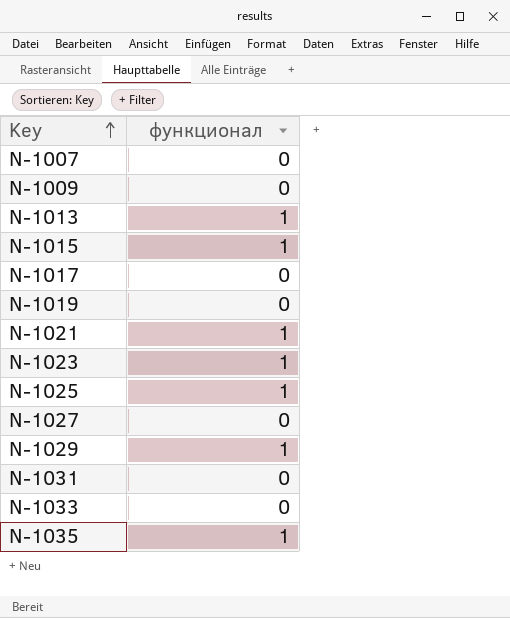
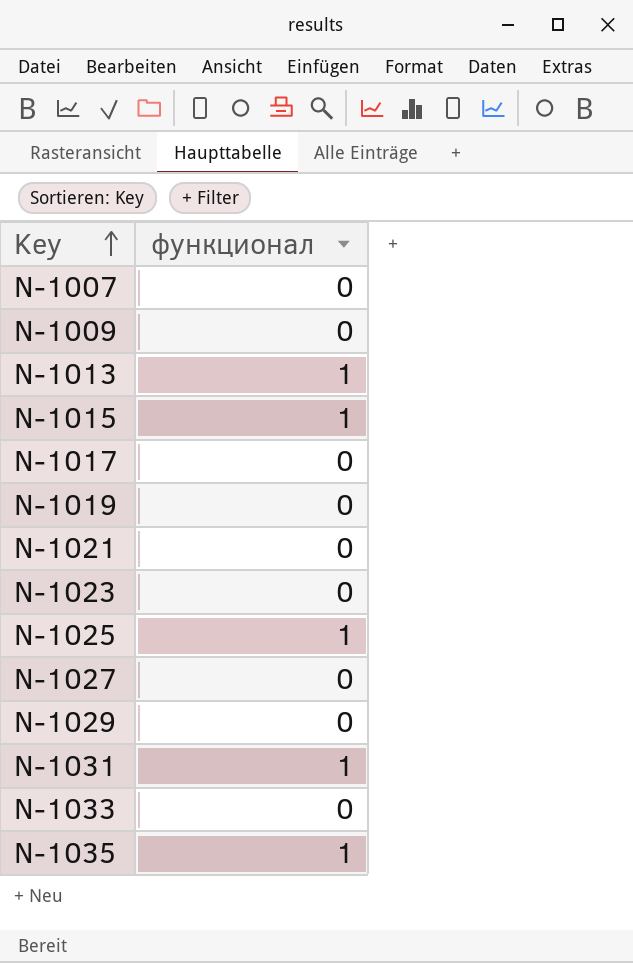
N-1021 | функционал: 1 -> 0
N-1023 | функционал: 1 -> 0
N-1029 | функционал: 1 -> 0
N-1031 | функционал: 0 -> 1

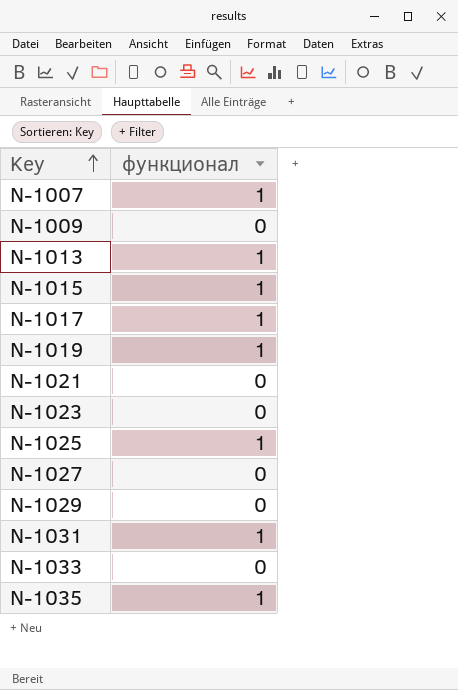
N-1007 | функционал: 0 -> 1
N-1017 | функционал: 0 -> 1
N-1019 | функционал: 0 -> 1

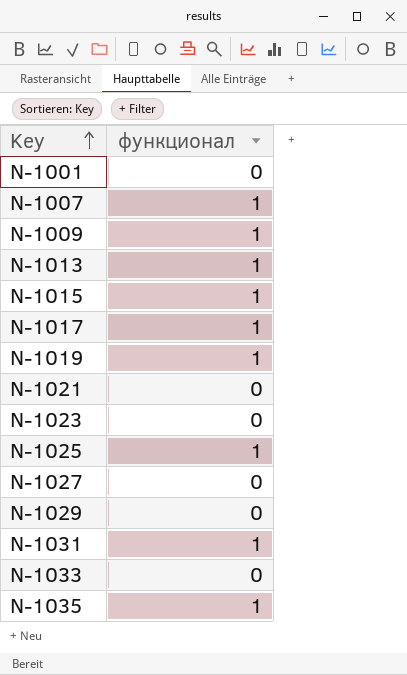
row N-1001: none -> 0
N-1009 | функционал: 0 -> 1

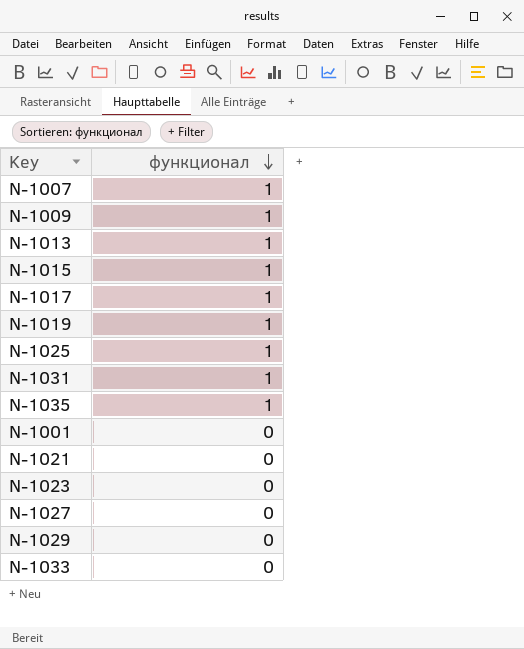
row order: Key ascending -> функционал descending

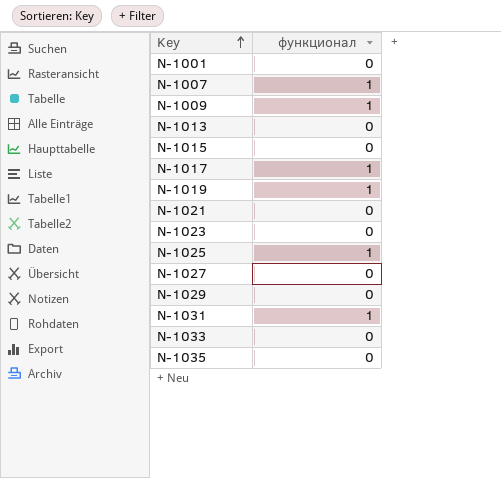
row order: функционал descending -> Key ascending
N-1013 | функционал: 1 -> 0
N-1015 | функционал: 1 -> 0
N-1035 | функционал: 1 -> 0

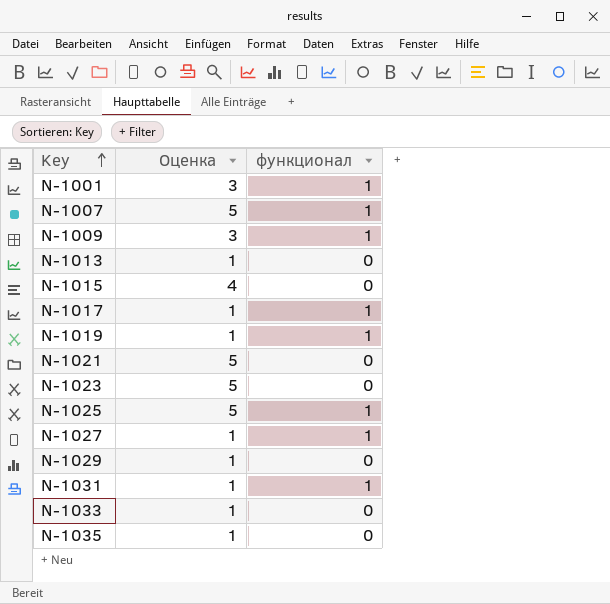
column Оценка | position: none -> 2
N-1001 | функционал: 0 -> 1
N-1027 | функционал: 0 -> 1

